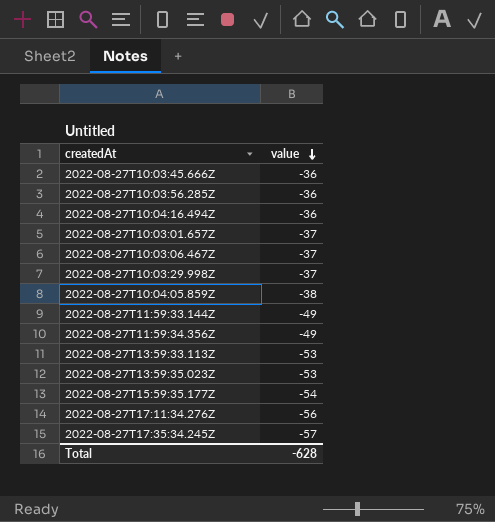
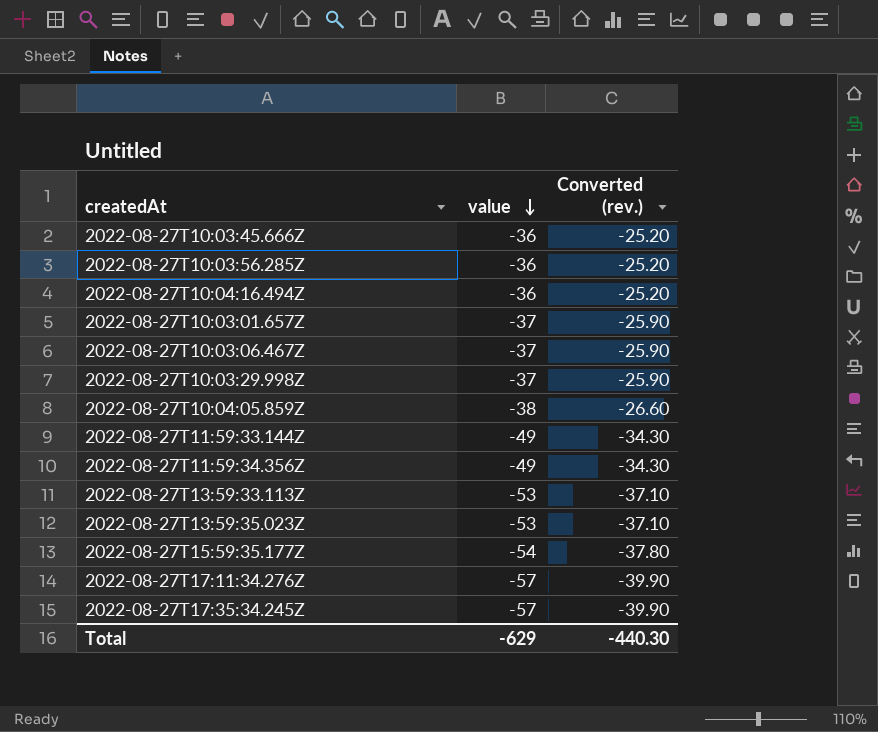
column Converted (rev.) | formula: none -> [value] * 0.7
2022-08-27T17:11:34.276Z | value: -56 -> -57
Total | value: -628 -> -629

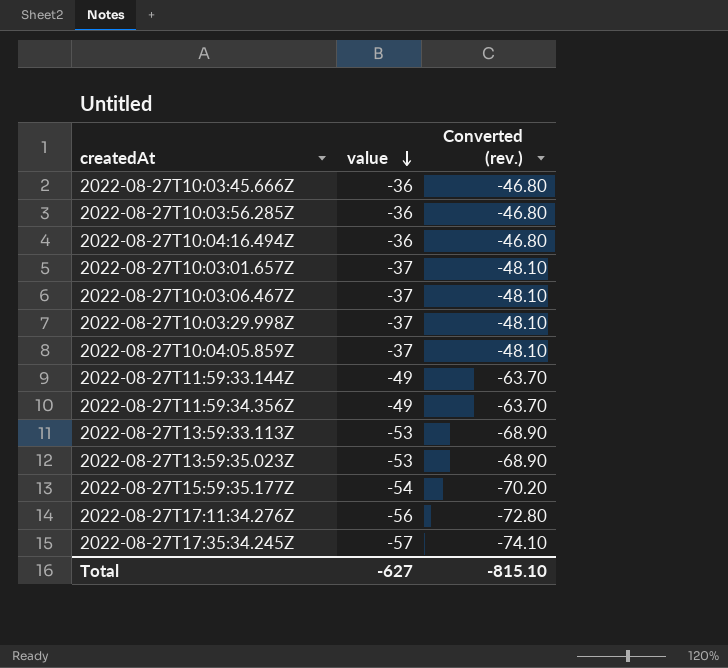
column Converted (rev.) | formula: [value] * 0.7 -> [value] * 1.3
2022-08-27T10:04:05.859Z | value: -38 -> -37
2022-08-27T17:11:34.276Z | value: -57 -> -56
Total | value: -629 -> -627
Total | Converted (rev.): -440.30 -> -815.10

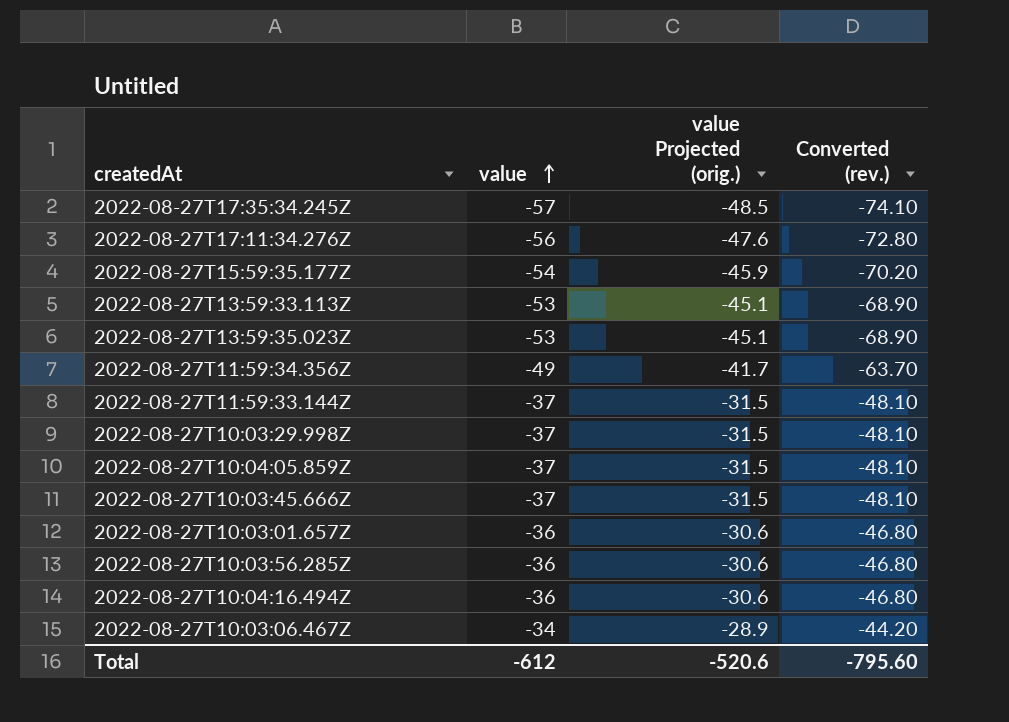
row order: value descending -> value ascending
column value Projected (orig.) | formula: none -> [value] * 0.85
2022-08-27T11:59:33.144Z | value: -49 -> -37
2022-08-27T11:59:33.144Z | Converted (rev.): -63.70 -> -48.10
2022-08-27T10:03:45.666Z | value: -36 -> -37
2022-08-27T10:03:45.666Z | Converted (rev.): -46.80 -> -48.10
2022-08-27T10:03:01.657Z | value: -37 -> -36
2022-08-27T10:03:01.657Z | Converted (rev.): -48.10 -> -46.80
2022-08-27T10:03:06.467Z | value: -37 -> -34
2022-08-27T10:03:06.467Z | Converted (rev.): -48.10 -> -44.20
Total | value: -627 -> -612
Total | Converted (rev.): -815.10 -> -795.60

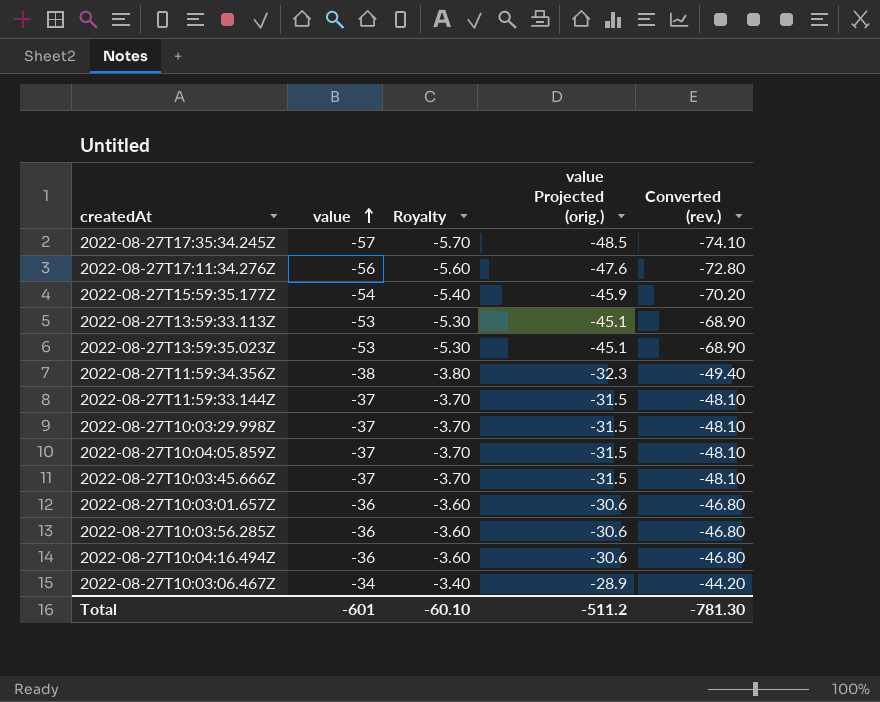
column Royalty | formula: none -> [value] * 0.1
2022-08-27T11:59:34.356Z | value: -49 -> -38
2022-08-27T11:59:34.356Z | value Projected (orig.): -41.7 -> -32.3
2022-08-27T11:59:34.356Z | Converted (rev.): -63.70 -> -49.40
Total | value: -612 -> -601
Total | value Projected (orig.): -520.6 -> -511.2
Total | Converted (rev.): -795.60 -> -781.30

